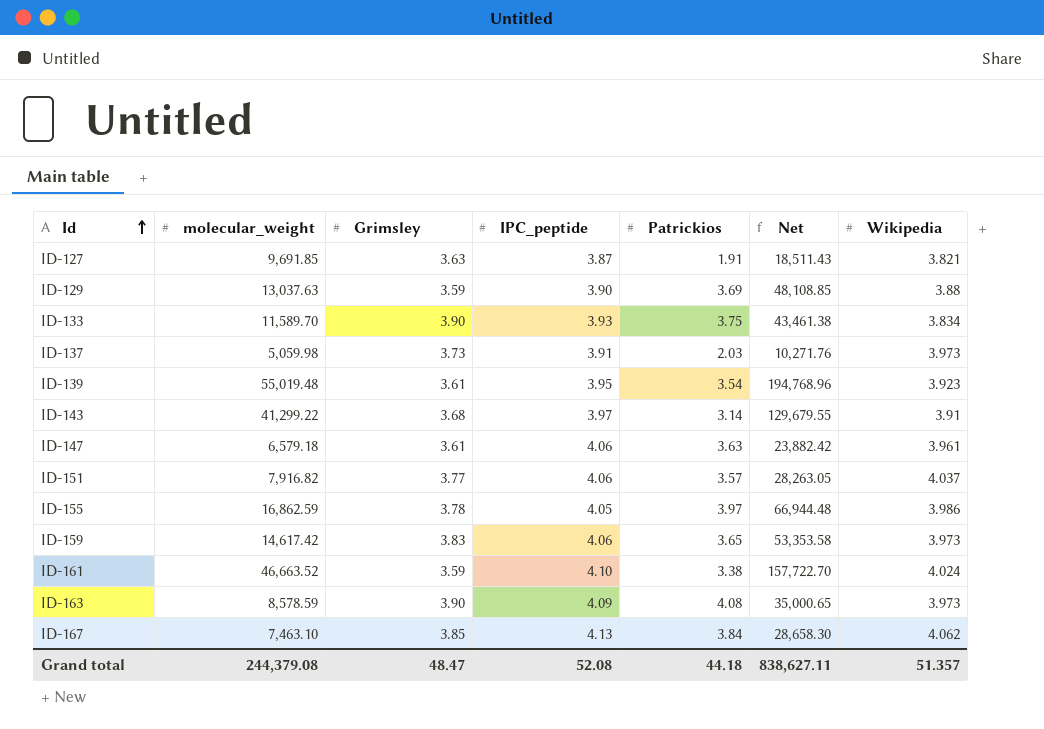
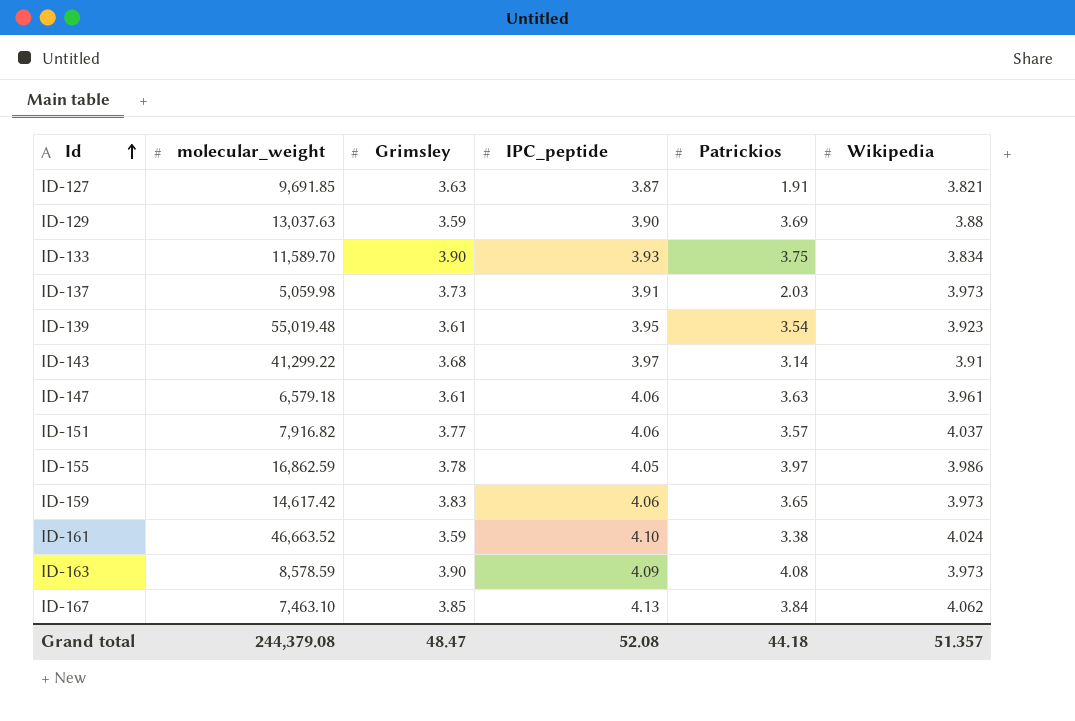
column Net | formula: [molecular_weight] * [Patrickios] -> none

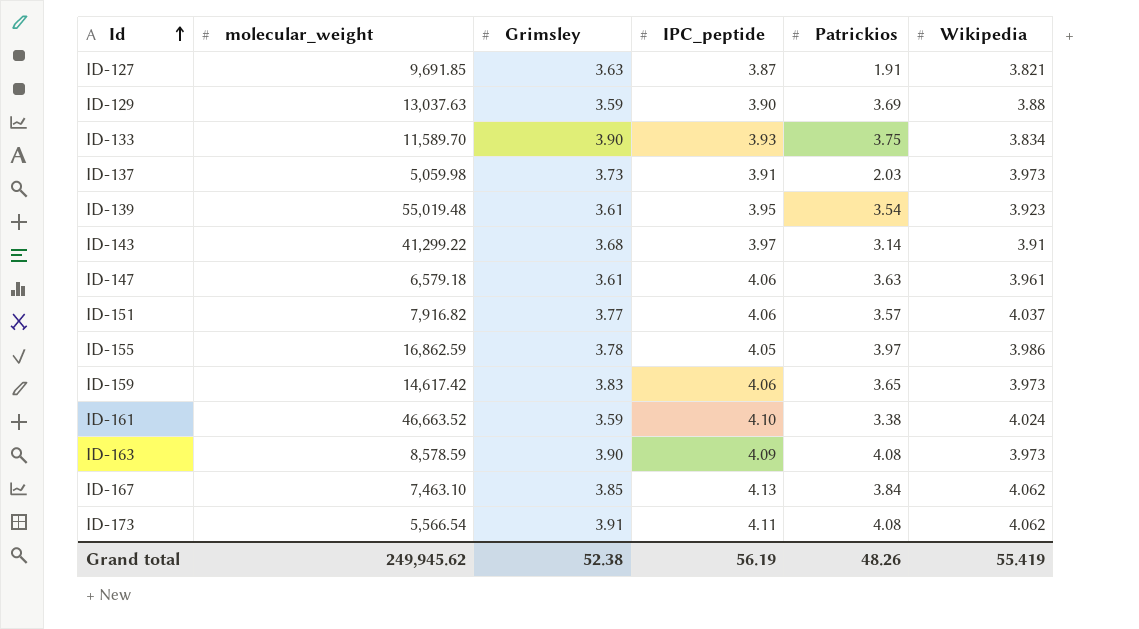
row ID-173: none -> 5,566.54 | 3.91 | 4.11 | 4.08 | 4.062
Grand total | molecular_weight: 244,379.08 -> 249,945.62
Grand total | Grimsley: 48.47 -> 52.38
Grand total | IPC_peptide: 52.08 -> 56.19
Grand total | Patrickios: 44.18 -> 48.26
Grand total | Wikipedia: 51.357 -> 55.419

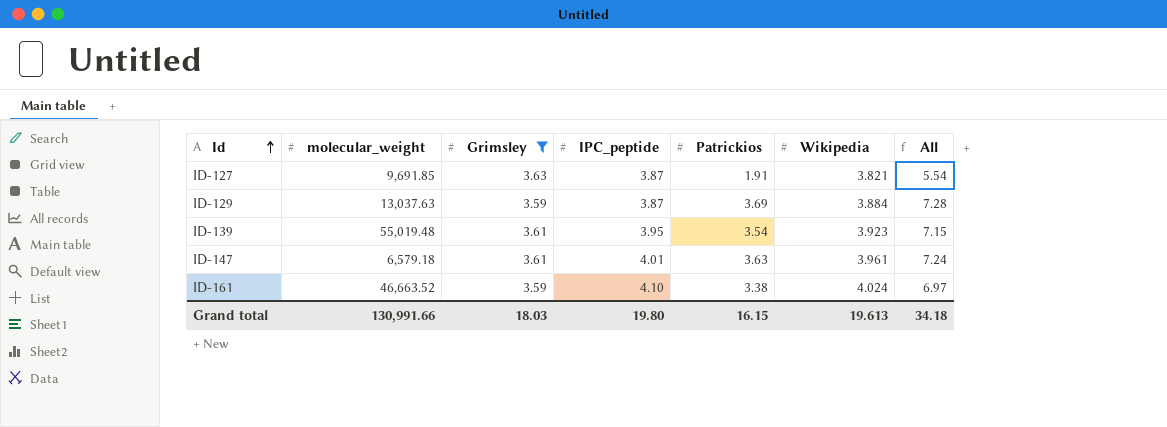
filter: none -> Grimsley <= 3.63
column All | formula: none -> [Grimsley] + [Patrickios]
ID-129 | IPC_peptide: 3.90 -> 3.87
ID-129 | Wikipedia: 3.88 -> 3.884
ID-147 | IPC_peptide: 4.06 -> 4.01
Grand total | molecular_weight: 249,945.62 -> 130,991.66
Grand total | Grimsley: 52.38 -> 18.03
Grand total | IPC_peptide: 56.19 -> 19.80
Grand total | Patrickios: 48.26 -> 16.15
Grand total | Wikipedia: 55.419 -> 19.613

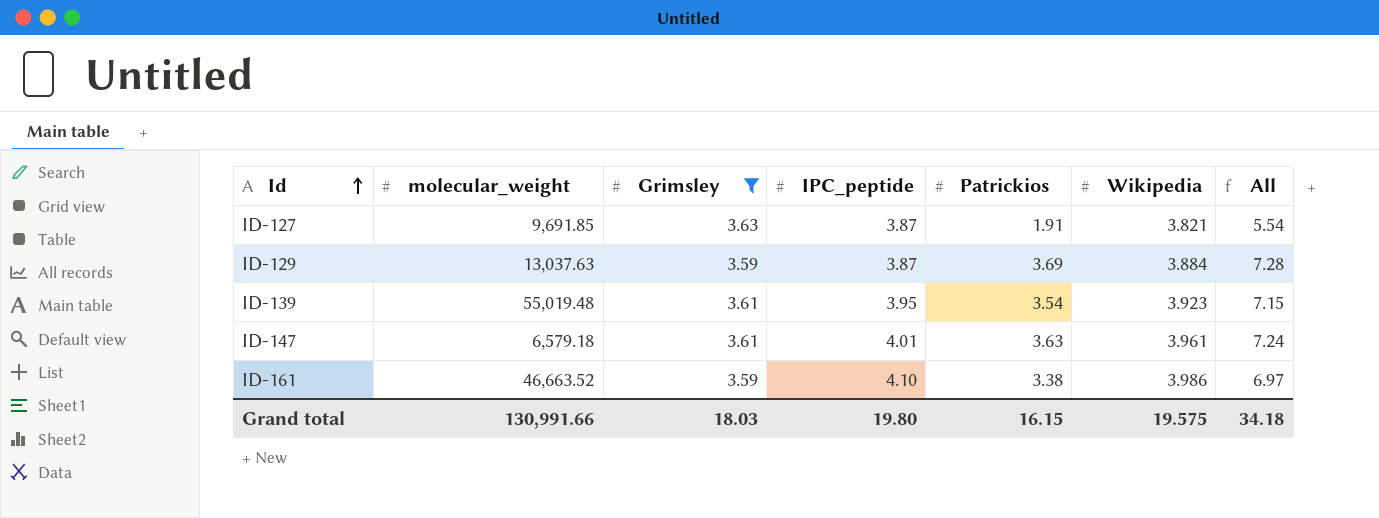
ID-161 | Wikipedia: 4.024 -> 3.986
Grand total | Wikipedia: 19.613 -> 19.575

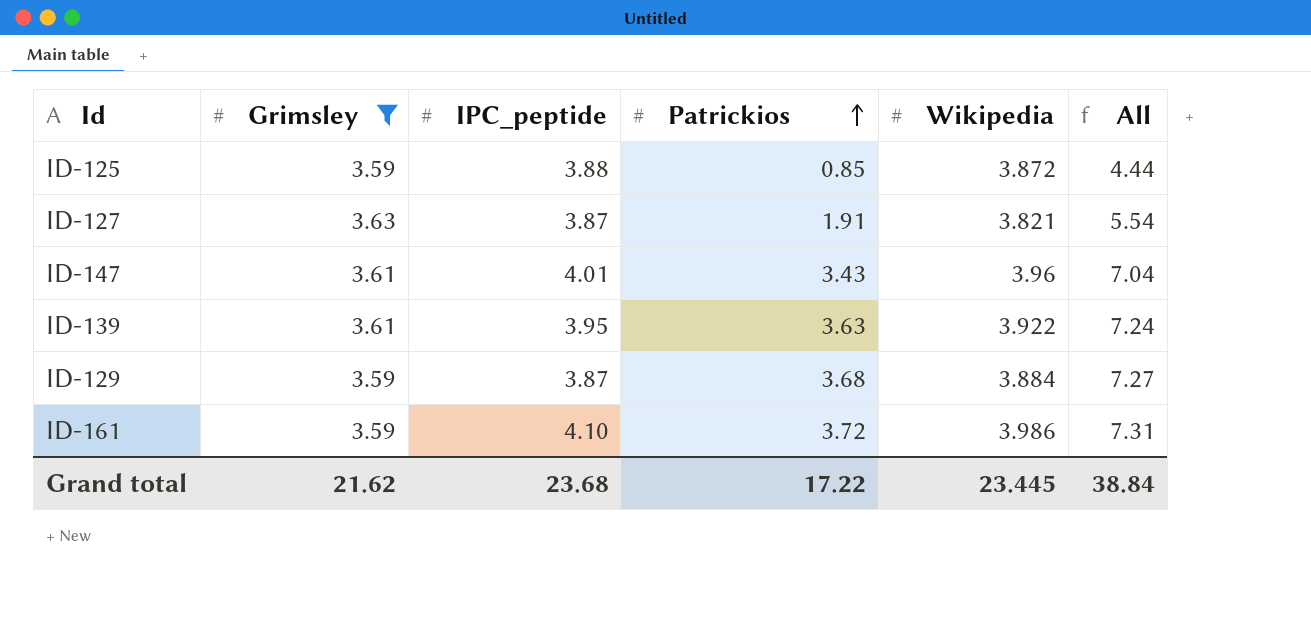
row order: Id ascending -> Patrickios ascending
column molecular_weight | position: 2 -> none
row ID-125: none -> 3.59 | 3.88 | 0.85 | 3.872 | 4.44
ID-147 | Patrickios: 3.63 -> 3.43
ID-147 | Wikipedia: 3.961 -> 3.96
ID-147 | All: 7.24 -> 7.04
ID-139 | Patrickios: 3.54 -> 3.63
ID-139 | Wikipedia: 3.923 -> 3.922
ID-139 | All: 7.15 -> 7.24
ID-129 | Patrickios: 3.69 -> 3.68
ID-129 | All: 7.28 -> 7.27
ID-161 | Patrickios: 3.38 -> 3.72
ID-161 | All: 6.97 -> 7.31
Grand total | Grimsley: 18.03 -> 21.62
Grand total | IPC_peptide: 19.80 -> 23.68
Grand total | Patrickios: 16.15 -> 17.22
Grand total | Wikipedia: 19.575 -> 23.445
Grand total | All: 34.18 -> 38.84

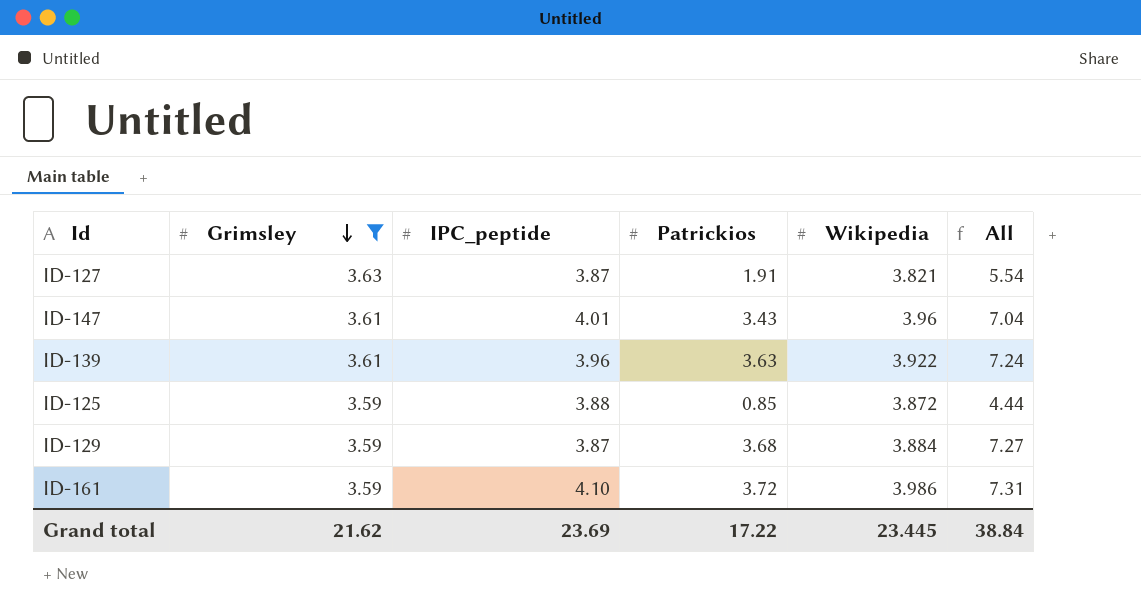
row order: Patrickios ascending -> Grimsley descending
ID-139 | IPC_peptide: 3.95 -> 3.96
Grand total | IPC_peptide: 23.68 -> 23.69

